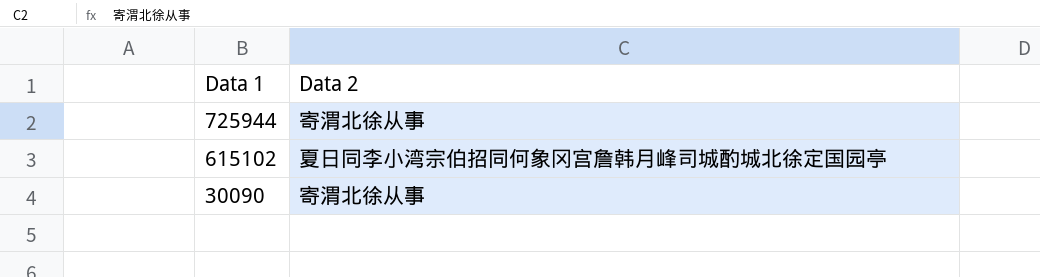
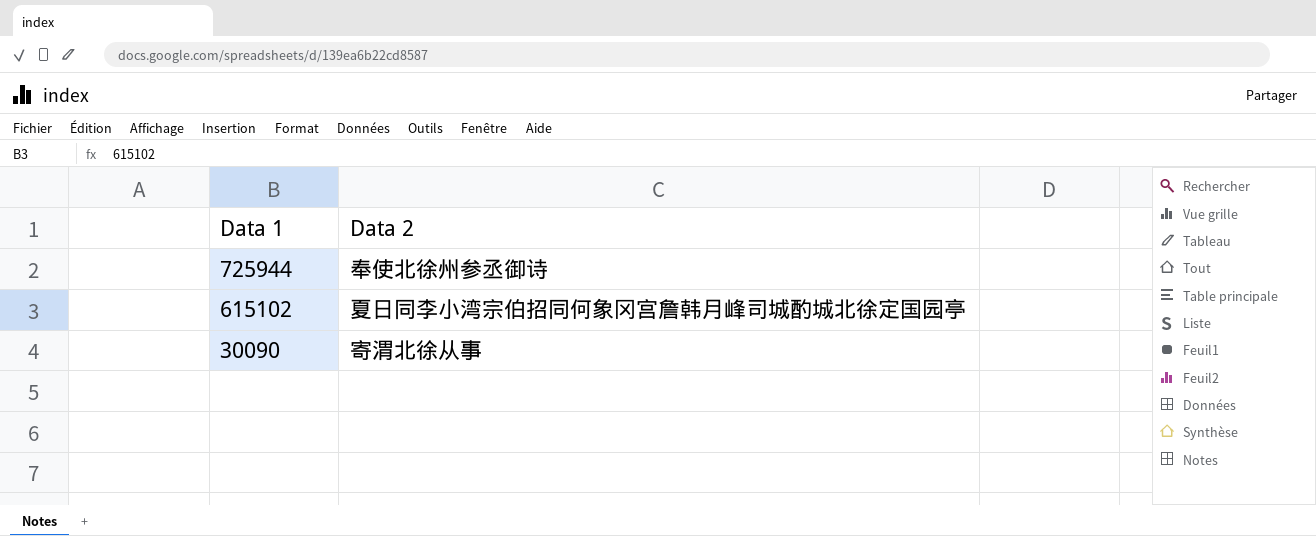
725944 | Data 2: 寄渭北徐从事 -> 奉使北徐州参丞御诗

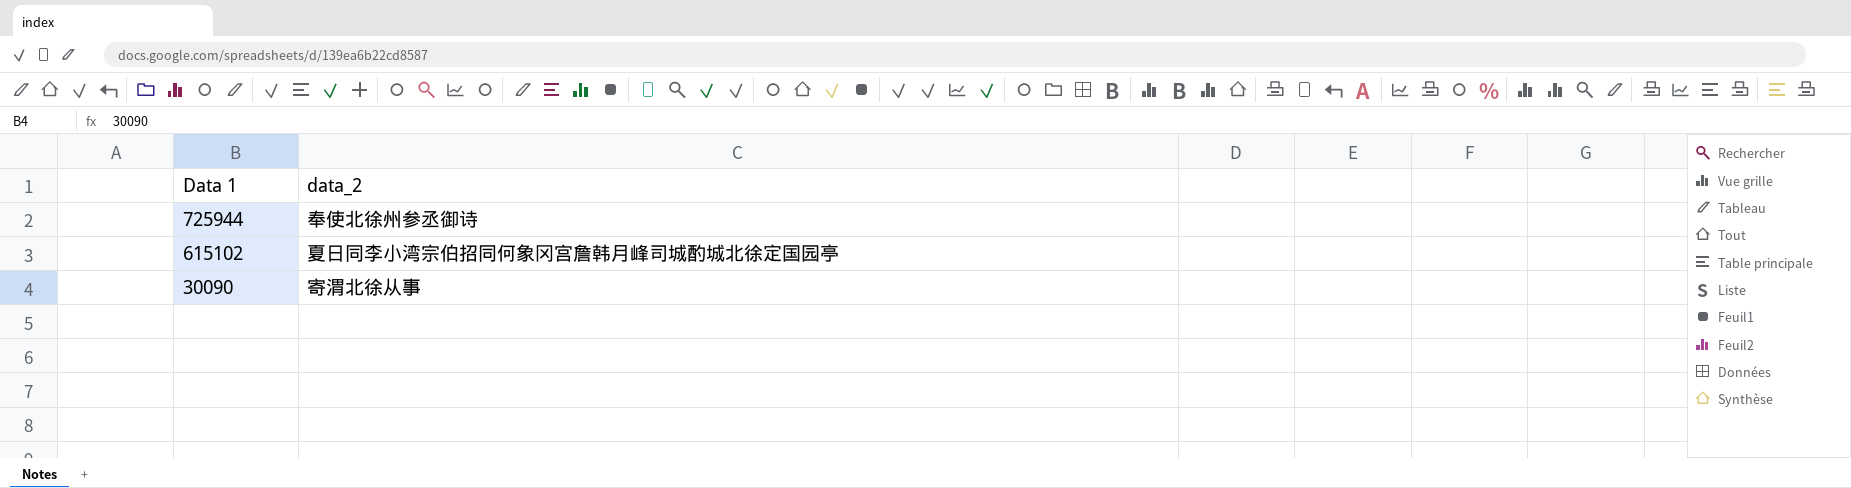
column name: Data 2 -> data_2

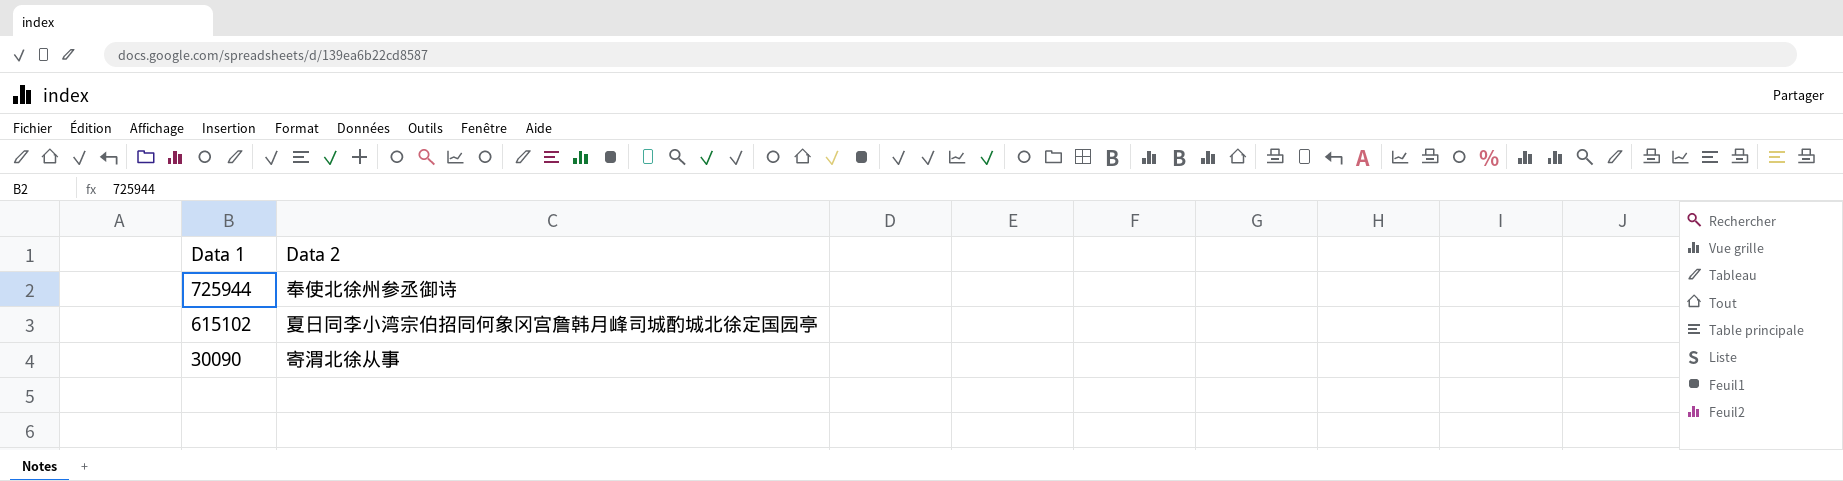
column name: data_2 -> Data 2

